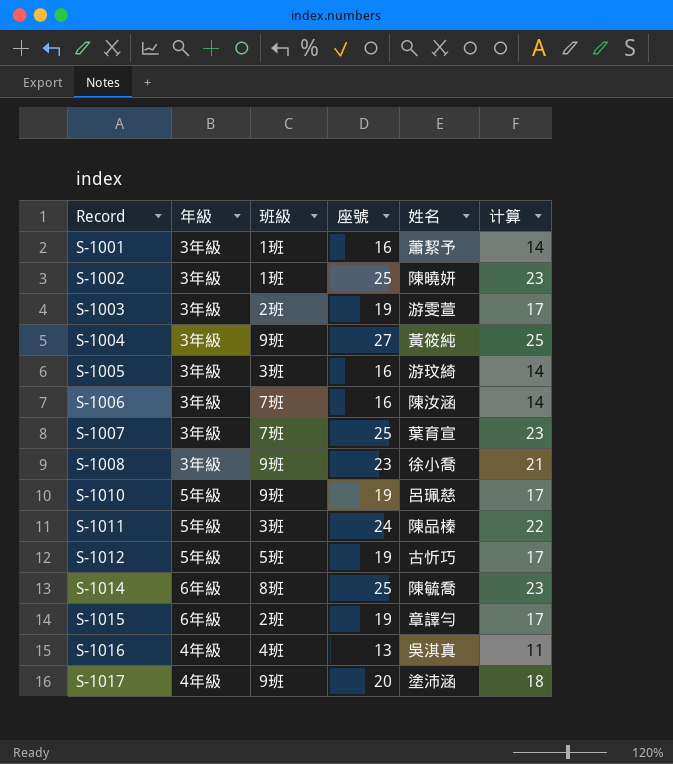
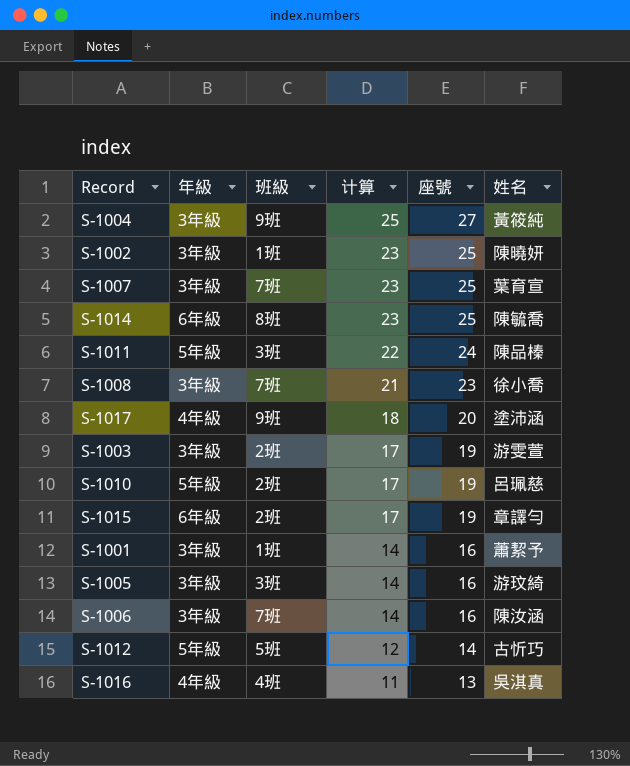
row order: Record ascending -> 计算 descending
column 计算 | position: 6 -> 4
S-1008 | 班級: 9班 -> 7班
S-1010 | 班級: 9班 -> 2班
S-1012 | 计算: 17 -> 12
S-1012 | 座號: 19 -> 14

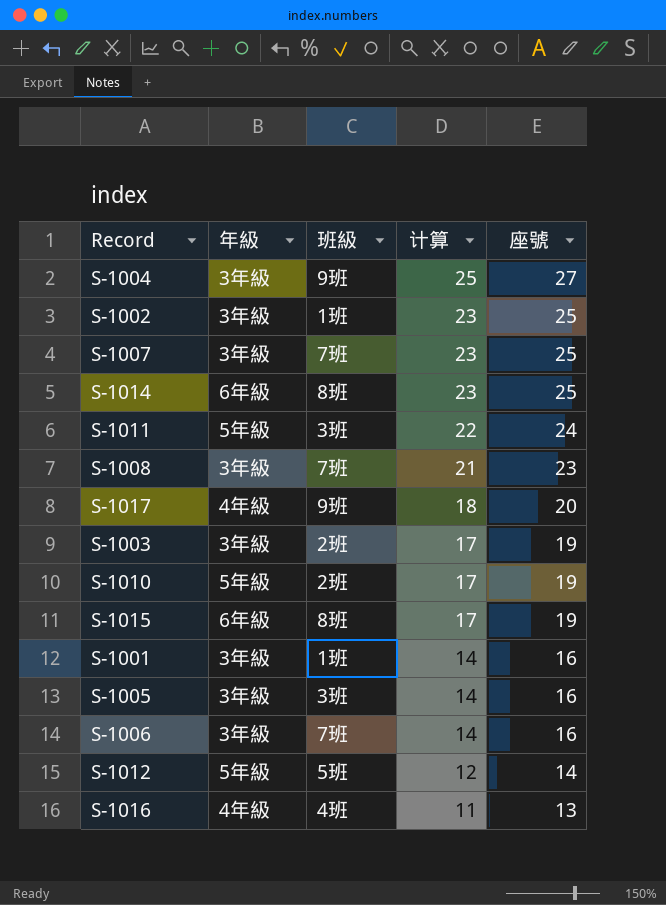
column 姓名 | position: 6 -> none
S-1015 | 班級: 2班 -> 8班

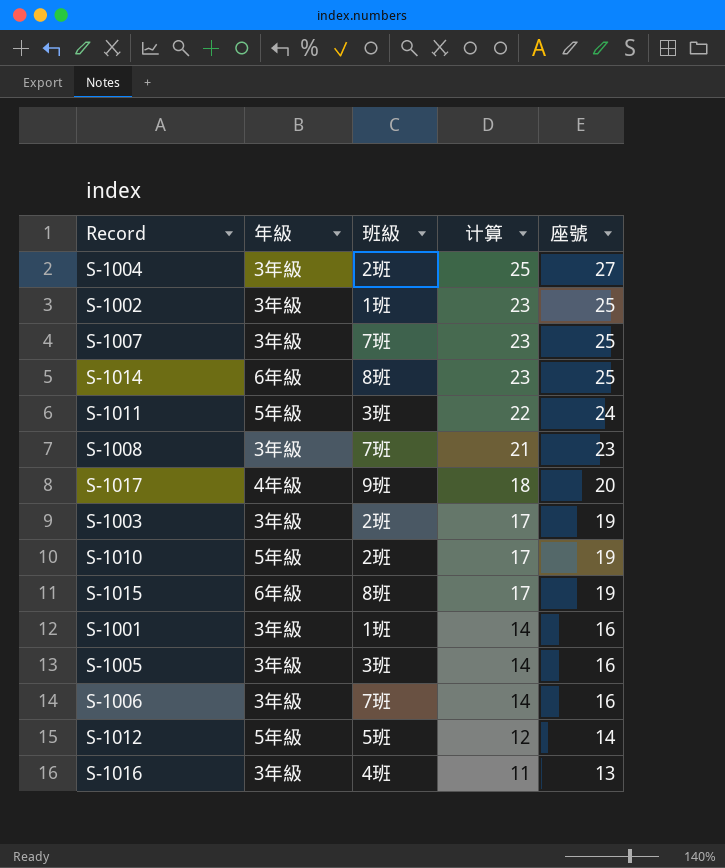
S-1004 | 班級: 9班 -> 2班
S-1016 | 年級: 4年級 -> 3年級

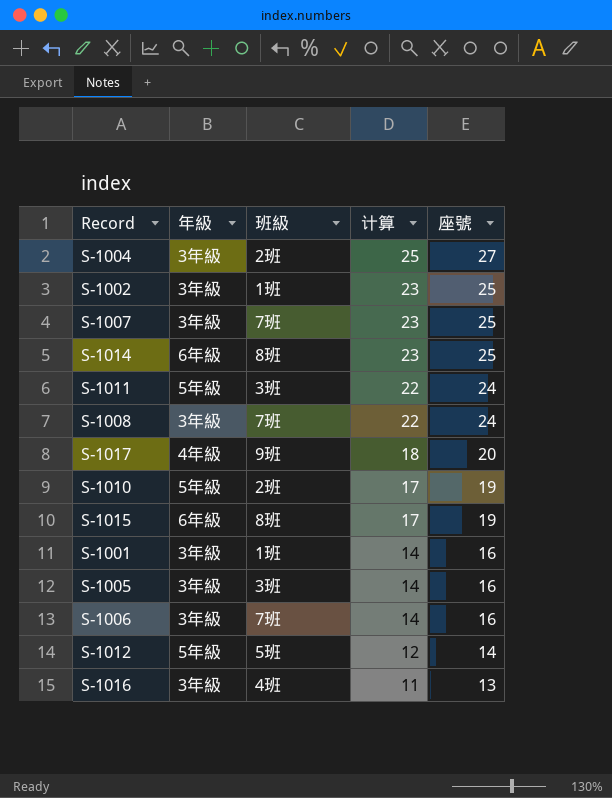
row S-1003: 3年級 | 2班 | 17 | 19 -> none
S-1008 | 计算: 21 -> 22
S-1008 | 座號: 23 -> 24

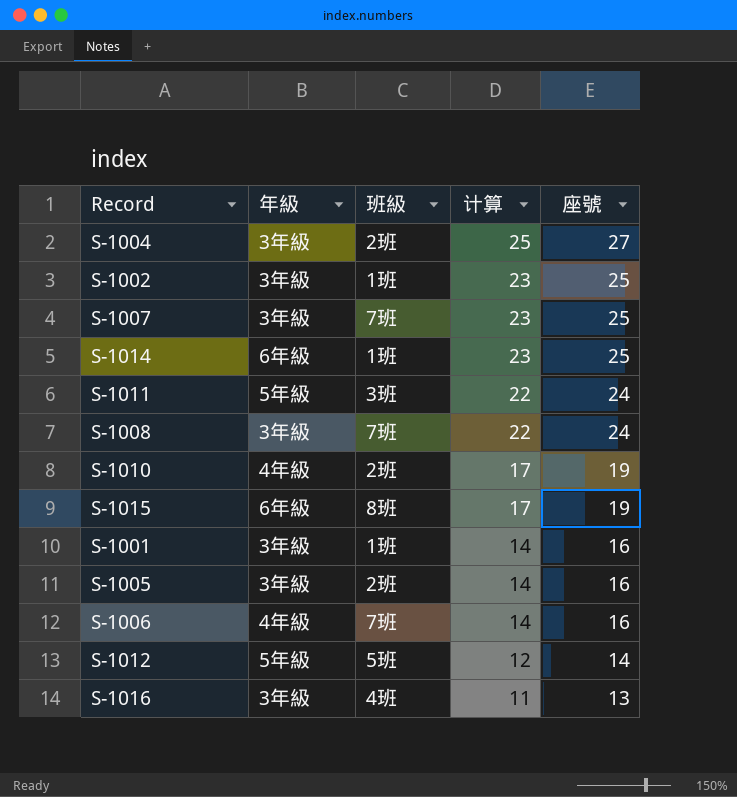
row S-1017: 4年級 | 9班 | 18 | 20 -> none
S-1014 | 班級: 8班 -> 1班
S-1010 | 年級: 5年級 -> 4年級
S-1005 | 班級: 3班 -> 2班
S-1006 | 年級: 3年級 -> 4年級

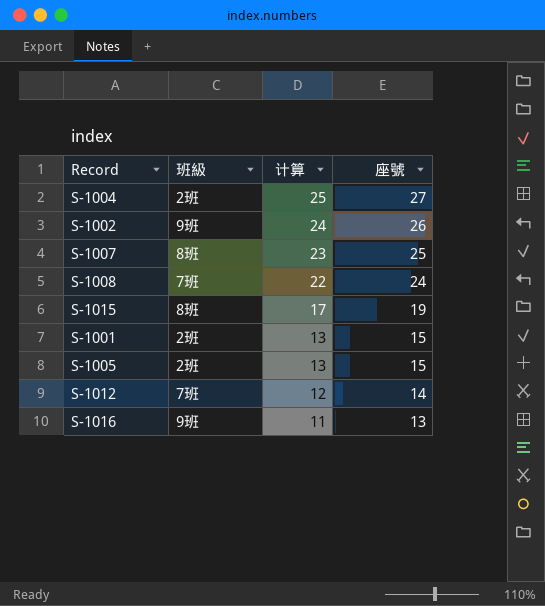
column 年級 | position: 2 -> none
row S-1014: 6年級 | 1班 | 23 | 25 -> none
row S-1011: 5年級 | 3班 | 22 | 24 -> none
row S-1010: 4年級 | 2班 | 17 | 19 -> none
row S-1006: 4年級 | 7班 | 14 | 16 -> none
S-1002 | 班級: 1班 -> 9班
S-1002 | 计算: 23 -> 24
S-1002 | 座號: 25 -> 26
S-1007 | 班級: 7班 -> 8班
S-1001 | 班級: 1班 -> 2班
S-1001 | 计算: 14 -> 13
S-1001 | 座號: 16 -> 15
S-1005 | 计算: 14 -> 13
S-1005 | 座號: 16 -> 15
S-1012 | 班級: 5班 -> 7班
S-1016 | 班級: 4班 -> 9班

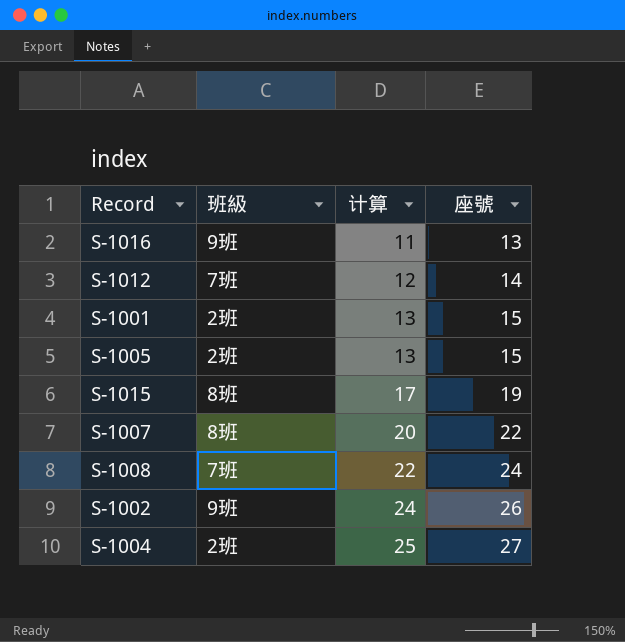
row order: 计算 descending -> 计算 ascending
S-1007 | 计算: 23 -> 20
S-1007 | 座號: 25 -> 22

